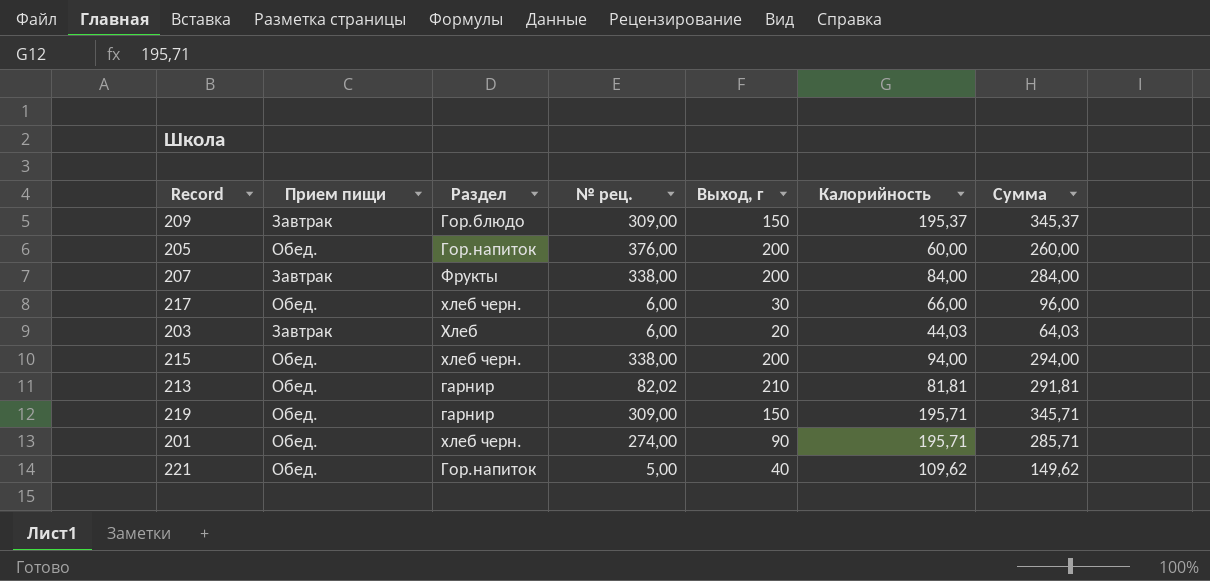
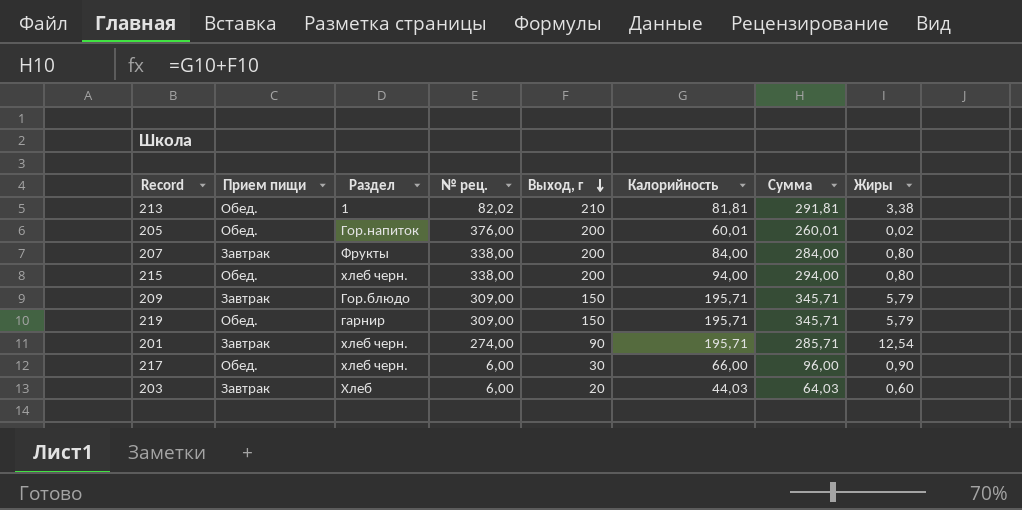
row order: none -> Выход, г descending
column Жиры | position: none -> 8
row 221: Обед. | Гор.напиток | 5,00 | 40 | 109,62 | 149,62 -> none
213 | Раздел: гарнир -> 1
205 | Калорийность: 60,00 -> 60,01
205 | Сумма: 260,00 -> 260,01
209 | Калорийность: 195,37 -> 195,71
209 | Сумма: 345,37 -> 345,71
201 | Прием пищи: Обед. -> Завтрак

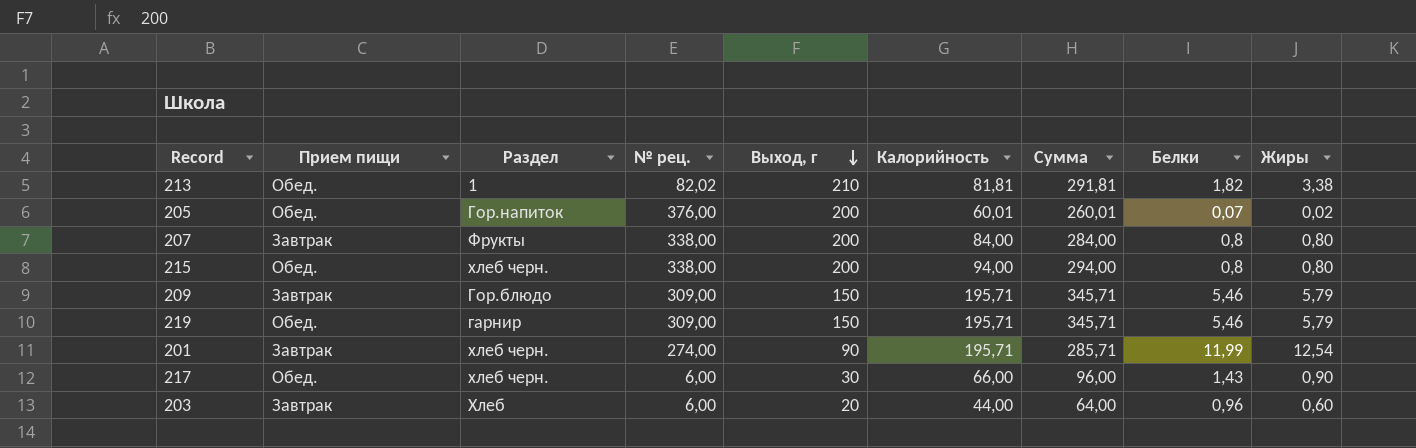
column Белки | position: none -> 8
203 | Калорийность: 44,03 -> 44,00
203 | Сумма: 64,03 -> 64,00

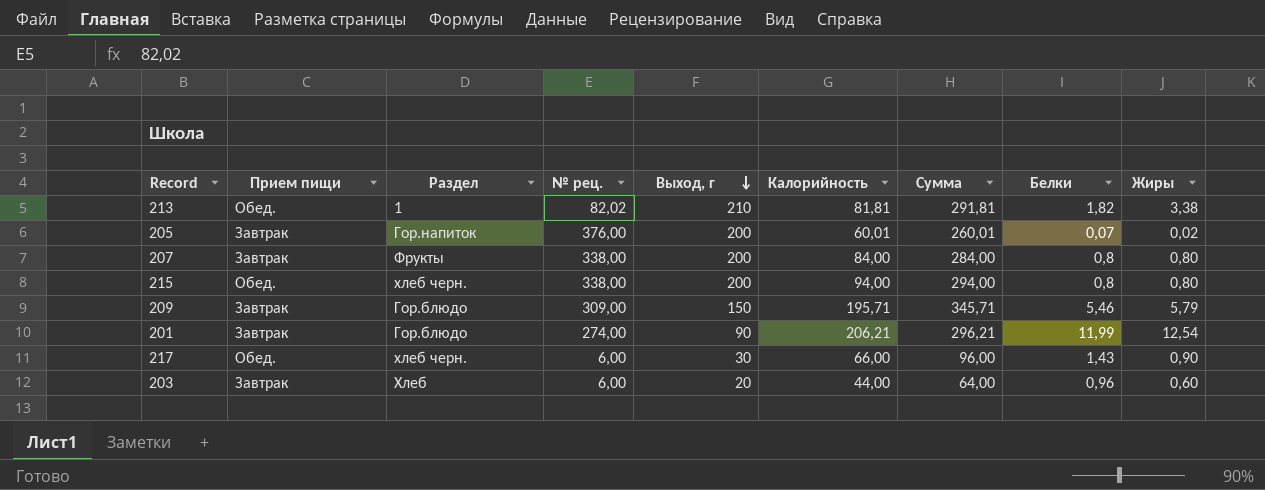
row 219: Обед. | гарнир | 309,00 | 150 | 195,71 | 345,71 | 5,46 | 5,79 -> none
205 | Прием пищи: Обед. -> Завтрак
201 | Раздел: хлеб черн. -> Гор.блюдо
201 | Калорийность: 195,71 -> 206,21
201 | Сумма: 285,71 -> 296,21

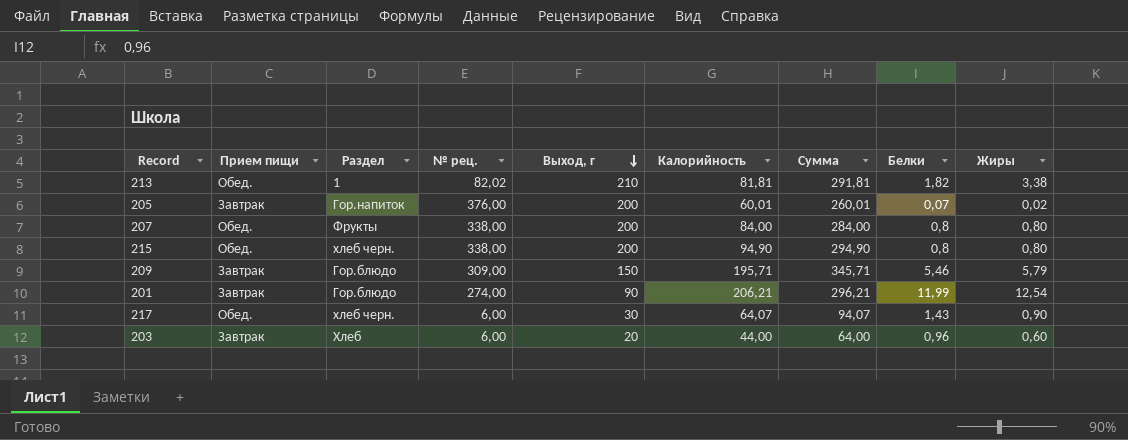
207 | Прием пищи: Завтрак -> Обед.
215 | Калорийность: 94,00 -> 94,90
215 | Сумма: 294,00 -> 294,90
217 | Калорийность: 66,00 -> 64,07
217 | Сумма: 96,00 -> 94,07

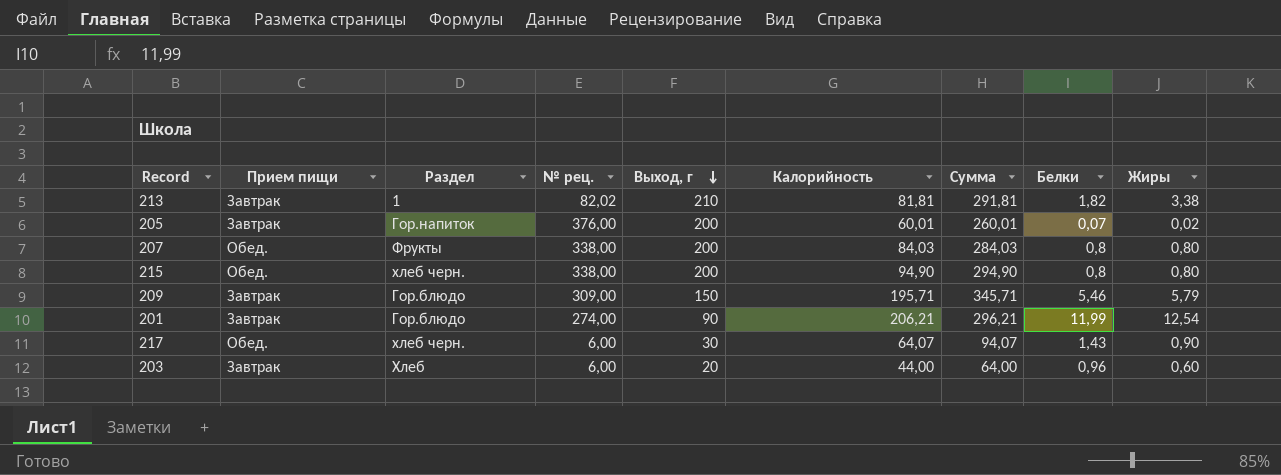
213 | Прием пищи: Обед. -> Завтрак
207 | Калорийность: 84,00 -> 84,03
207 | Сумма: 284,00 -> 284,03

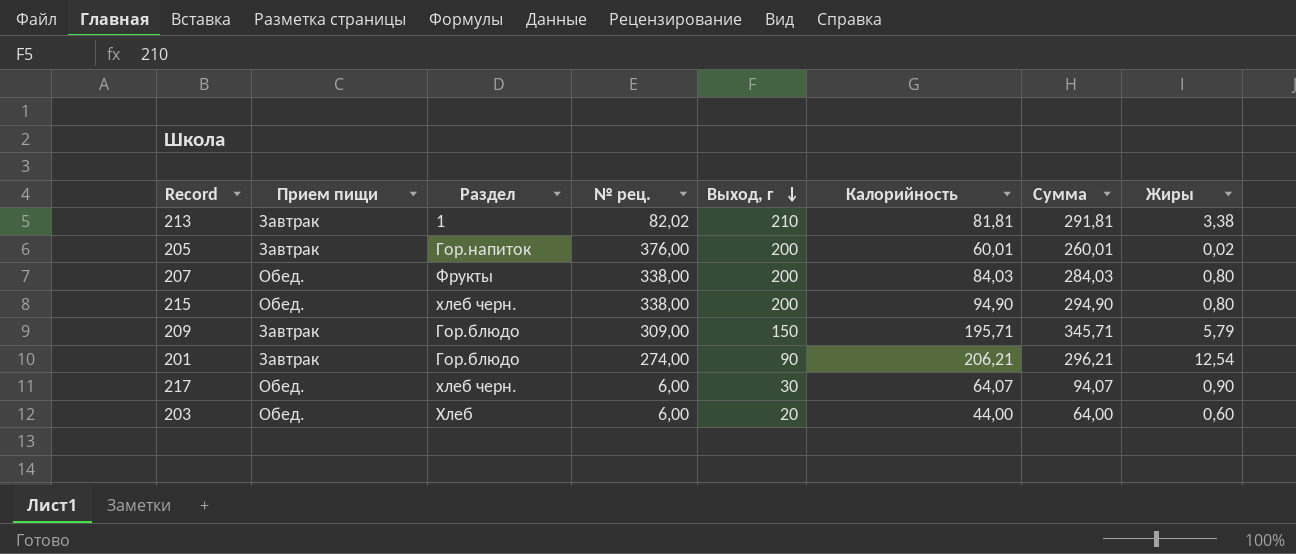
column Белки | position: 8 -> none
203 | Прием пищи: Завтрак -> Обед.

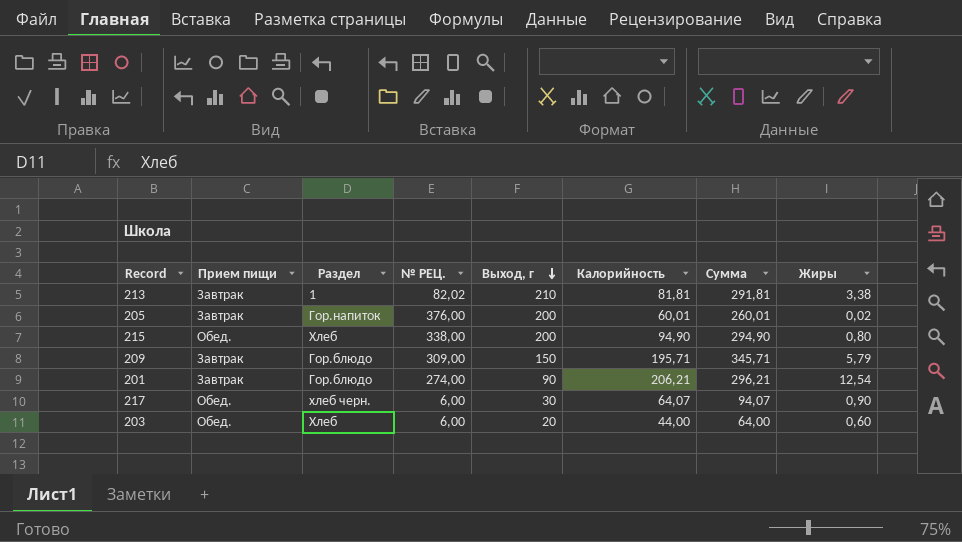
column name: № рец. -> № РЕЦ.
row 207: Обед. | Фрукты | 338,00 | 200 | 84,03 | 284,03 | 0,80 -> none
215 | Раздел: хлеб черн. -> Хлеб

